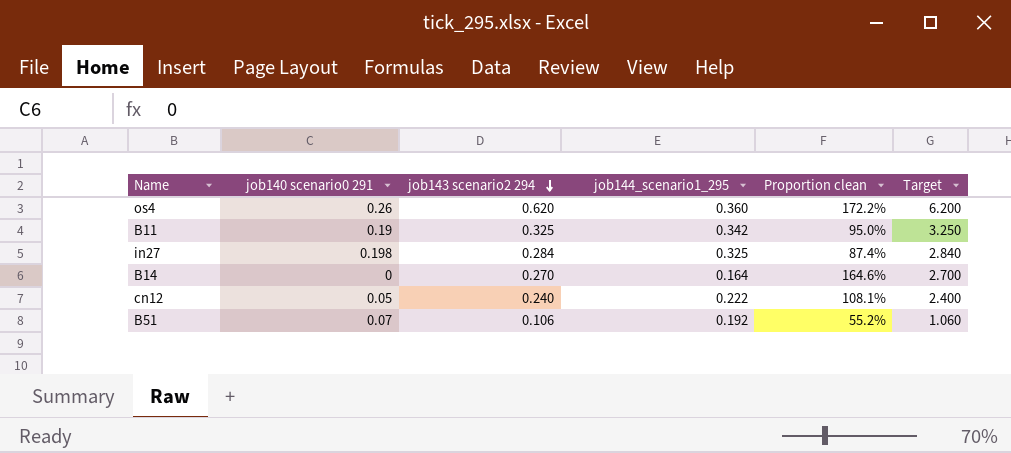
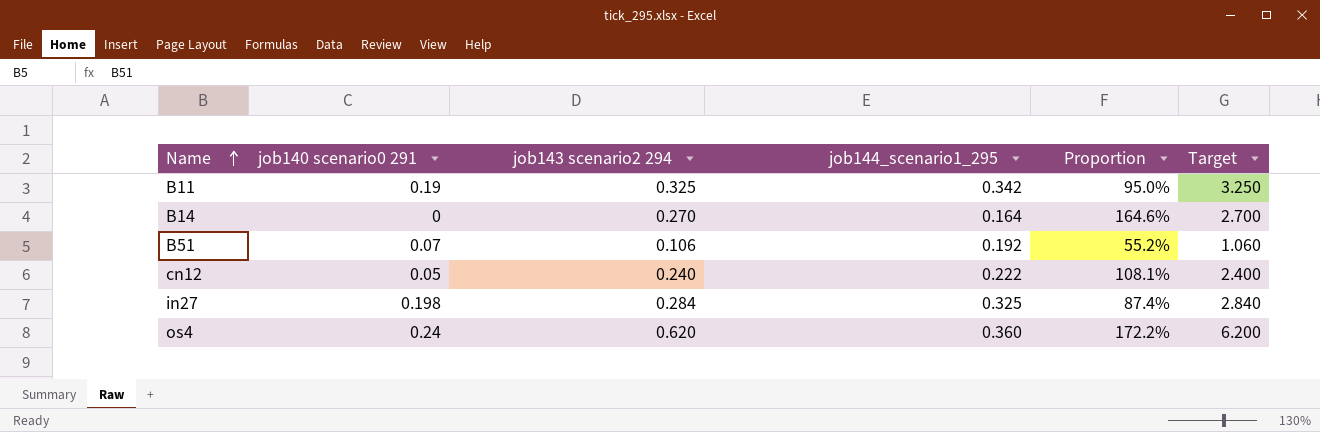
row order: job143 scenario2 294 descending -> Name ascending
column name: Proportion clean -> Proportion
os4 | job140 scenario0 291: 0.26 -> 0.24

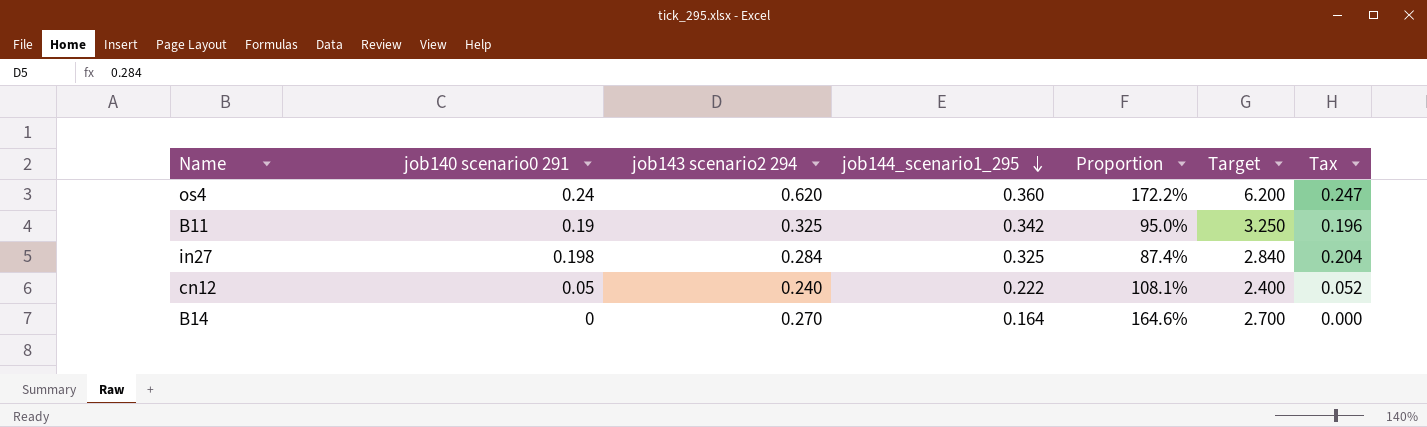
row order: Name ascending -> job144_scenario1_295 descending
column Tax | formula: none -> [job140 scenario0 291] * 1.03
row B51: 0.07 | 0.106 | 0.192 | 55.2% | 1.060 -> none

